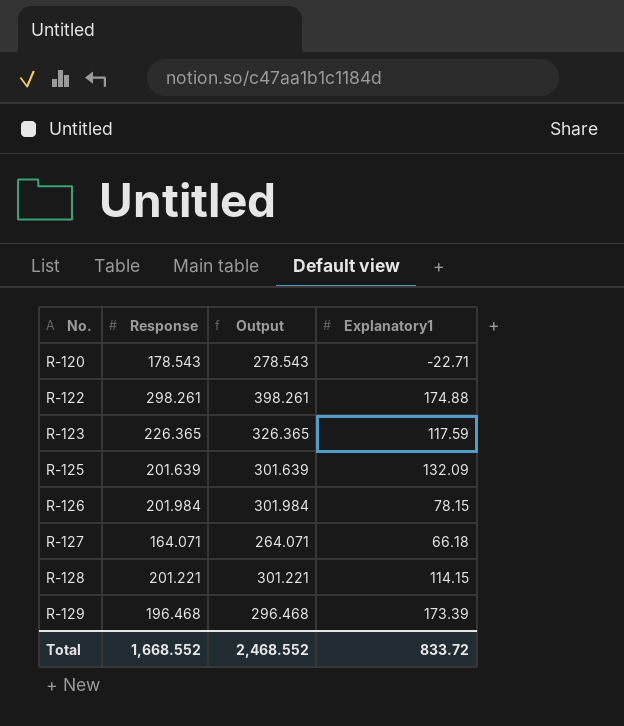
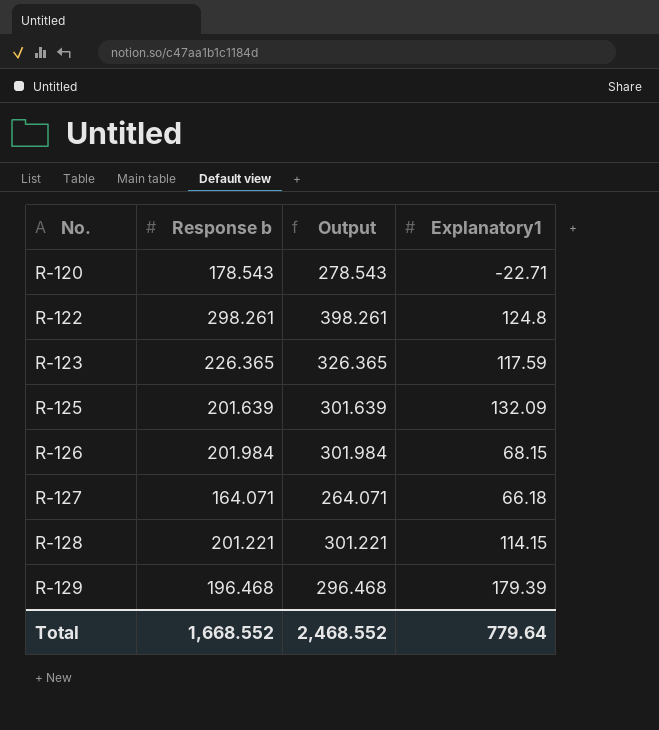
column name: Response -> Response b
R-122 | Explanatory1: 174.88 -> 124.8
R-126 | Explanatory1: 78.15 -> 68.15
R-129 | Explanatory1: 173.39 -> 179.39
Total | Explanatory1: 833.72 -> 779.64

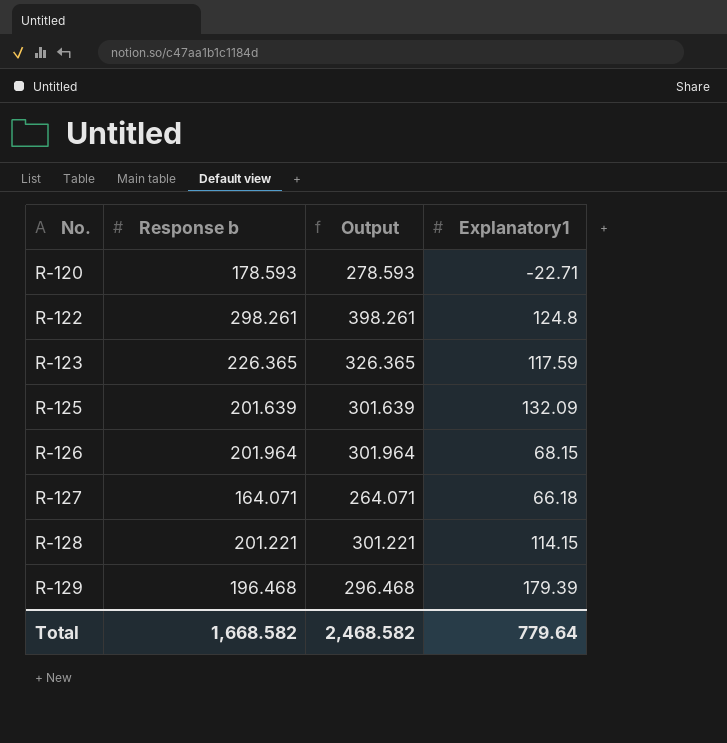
R-120 | Response b: 178.543 -> 178.593
R-120 | Output: 278.543 -> 278.593
R-126 | Response b: 201.984 -> 201.964
R-126 | Output: 301.984 -> 301.964
Total | Response b: 1,668.552 -> 1,668.582
Total | Output: 2,468.552 -> 2,468.582

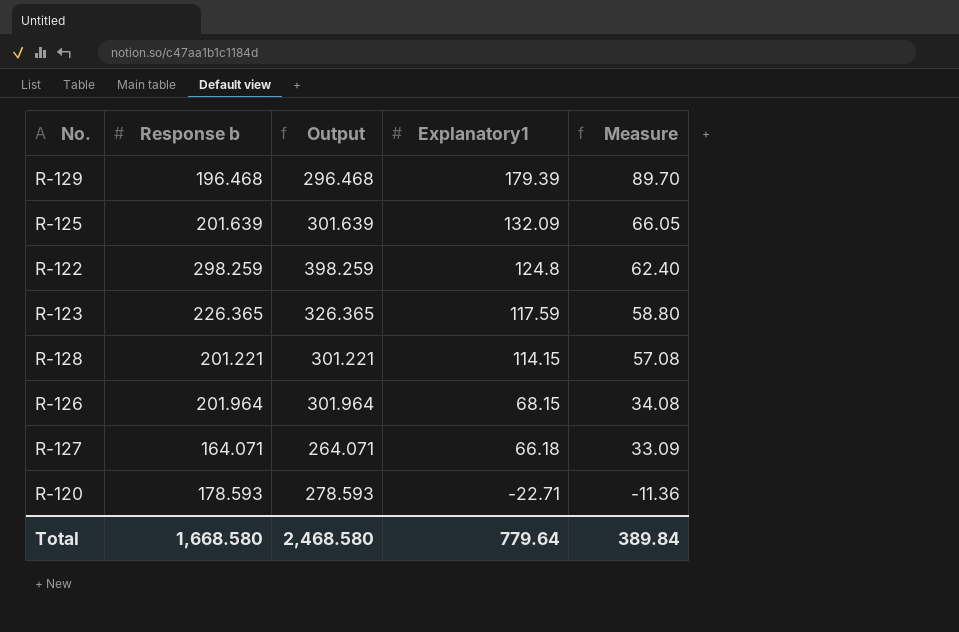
row order: No. ascending -> Explanatory1 descending
column Measure | formula: none -> [Explanatory1] * 0.5
R-122 | Response b: 298.261 -> 298.259
R-122 | Output: 398.261 -> 398.259
Total | Response b: 1,668.582 -> 1,668.580
Total | Output: 2,468.582 -> 2,468.580

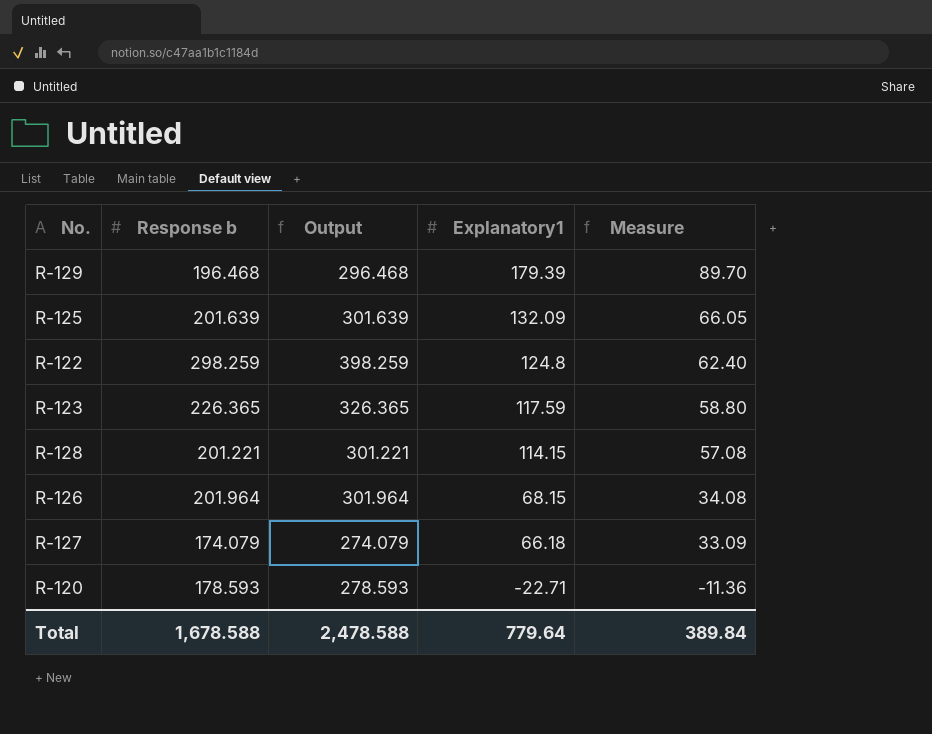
R-127 | Response b: 164.071 -> 174.079
R-127 | Output: 264.071 -> 274.079
Total | Response b: 1,668.580 -> 1,678.588
Total | Output: 2,468.580 -> 2,478.588

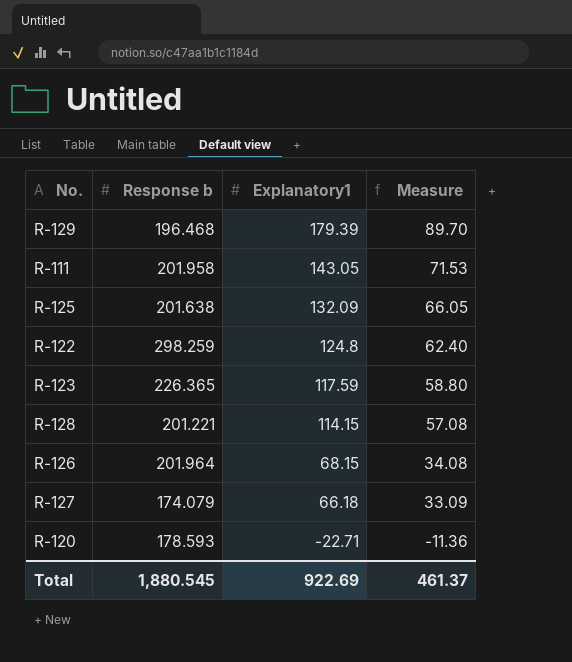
column Output | formula: [Response b] + 100 -> none
row R-111: none -> 201.958 | 143.05 | 71.53
R-125 | Response b: 201.639 -> 201.638
Total | Response b: 1,678.588 -> 1,880.545
Total | Explanatory1: 779.64 -> 922.69
Total | Measure: 389.84 -> 461.37

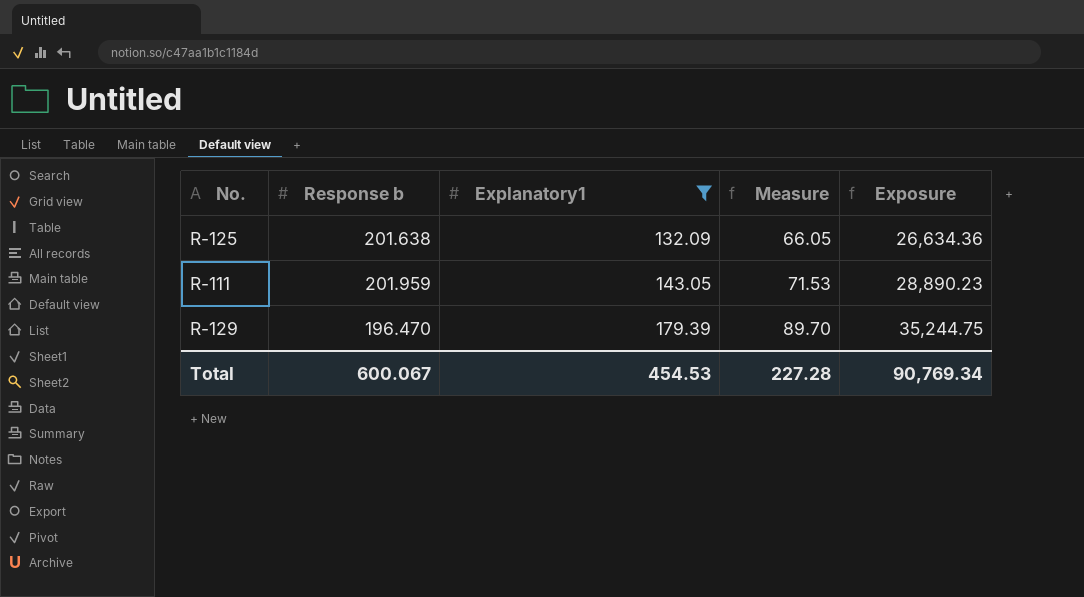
filter: none -> Explanatory1 >= 132.09
row order: Explanatory1 descending -> Explanatory1 ascending
column Exposure | formula: none -> [Response b] * [Explanatory1]
R-111 | Response b: 201.958 -> 201.959
R-129 | Response b: 196.468 -> 196.470
Total | Response b: 1,880.545 -> 600.067
Total | Explanatory1: 922.69 -> 454.53
Total | Measure: 461.37 -> 227.28

